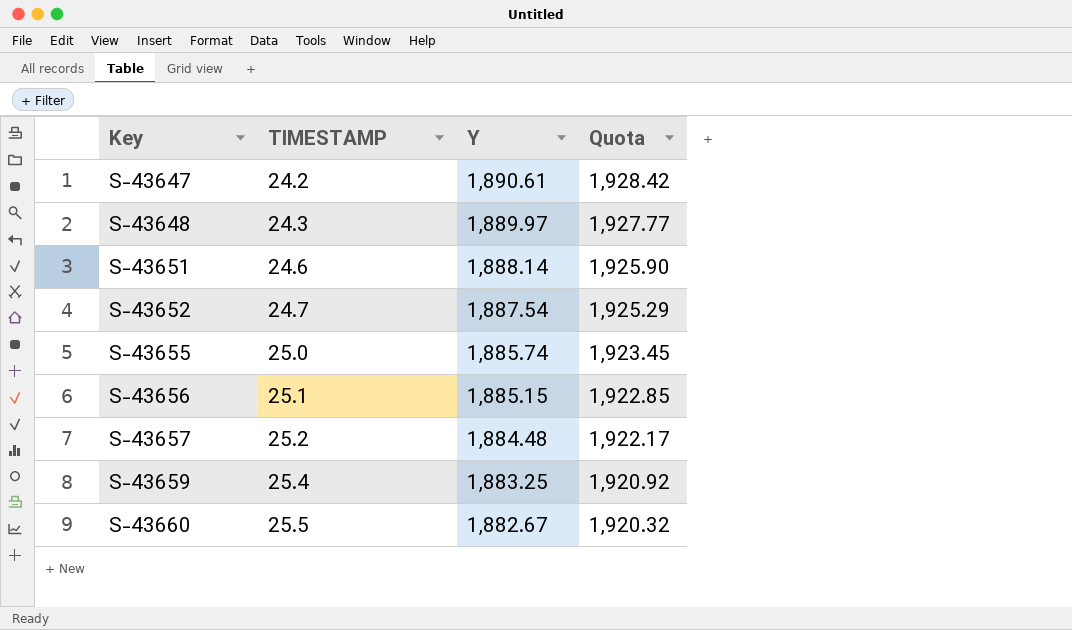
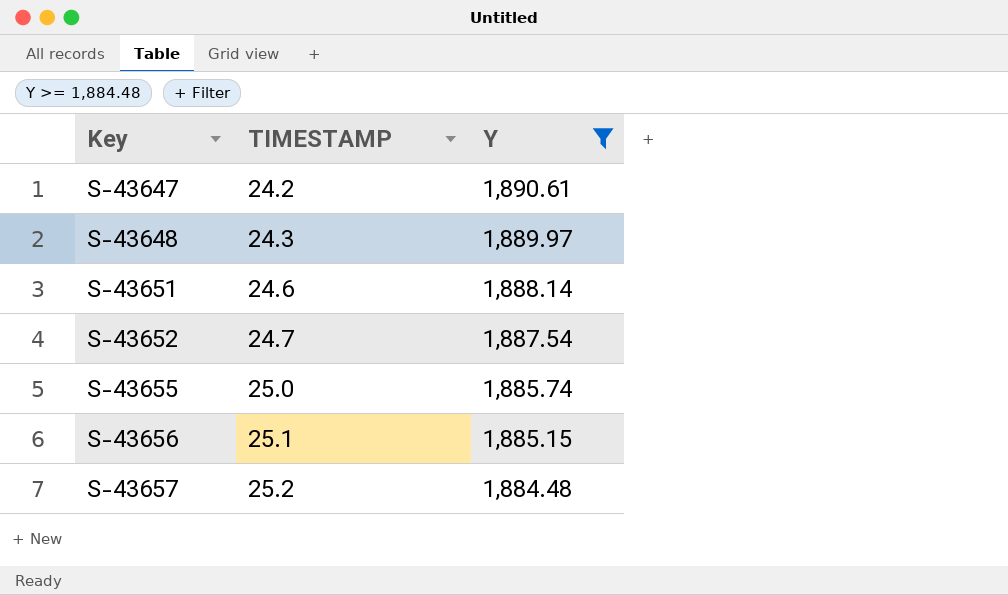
filter: none -> Y >= 1,884.48
column Quota | formula: [Y] * 1.02 -> none

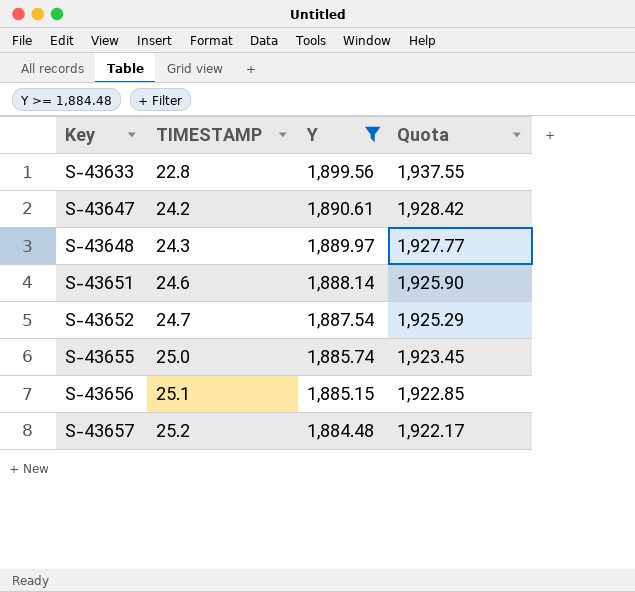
column Quota | formula: none -> [Y] * 1.02
row S-43633: none -> 22.8 | 1,899.56 | 1,937.55

